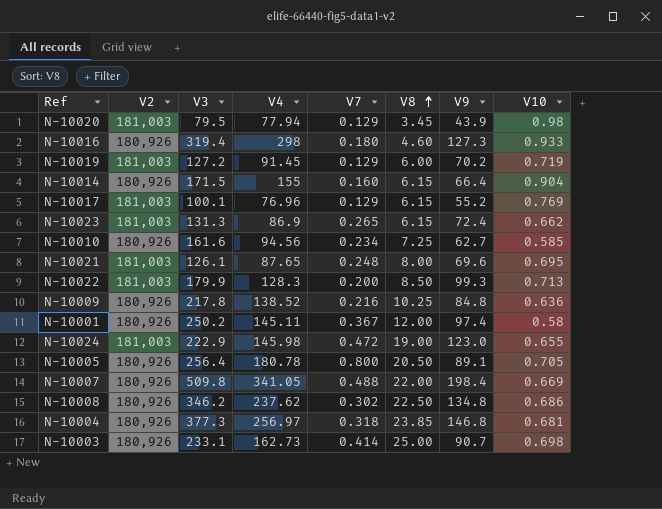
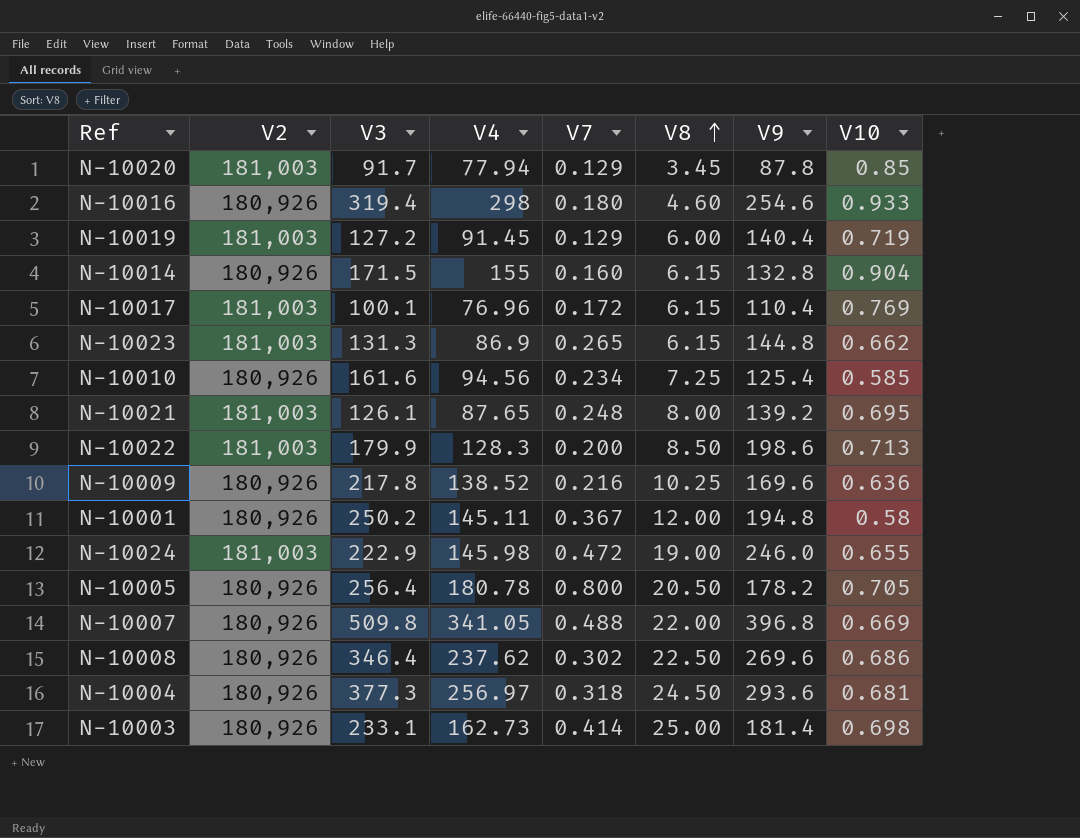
N-10020 | V3: 79.5 -> 91.7
N-10020 | V9: 43.9 -> 87.8
N-10020 | V10: 0.98 -> 0.85
N-10016 | V9: 127.3 -> 254.6
N-10019 | V9: 70.2 -> 140.4
N-10014 | V9: 66.4 -> 132.8
N-10017 | V7: 0.129 -> 0.172
N-10017 | V9: 55.2 -> 110.4
N-10023 | V9: 72.4 -> 144.8
N-10010 | V9: 62.7 -> 125.4
N-10021 | V9: 69.6 -> 139.2
N-10022 | V9: 99.3 -> 198.6
N-10009 | V9: 84.8 -> 169.6
N-10001 | V9: 97.4 -> 194.8
N-10024 | V9: 123.0 -> 246.0
N-10005 | V9: 89.1 -> 178.2
N-10007 | V9: 198.4 -> 396.8
N-10008 | V3: 346.2 -> 346.4
N-10008 | V9: 134.8 -> 269.6
N-10004 | V8: 23.85 -> 24.50
N-10004 | V9: 146.8 -> 293.6
N-10003 | V9: 90.7 -> 181.4

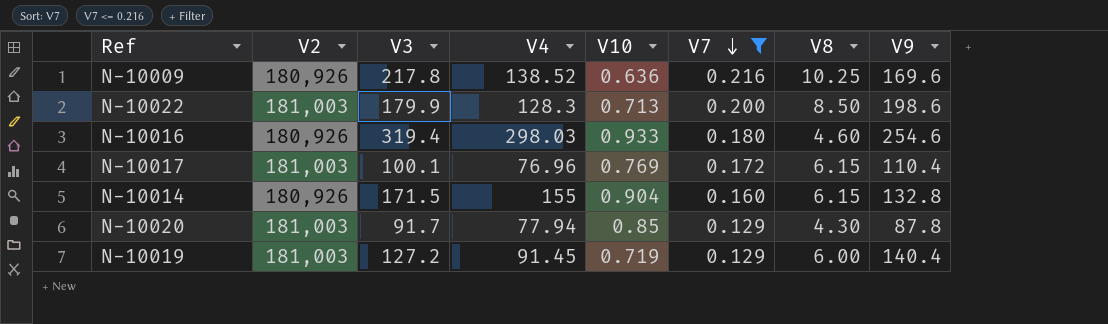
filter: none -> V7 <= 0.216
row order: V8 ascending -> V7 descending
column V10 | position: 8 -> 5
N-10016 | V4: 298 -> 298.03
N-10020 | V8: 3.45 -> 4.30

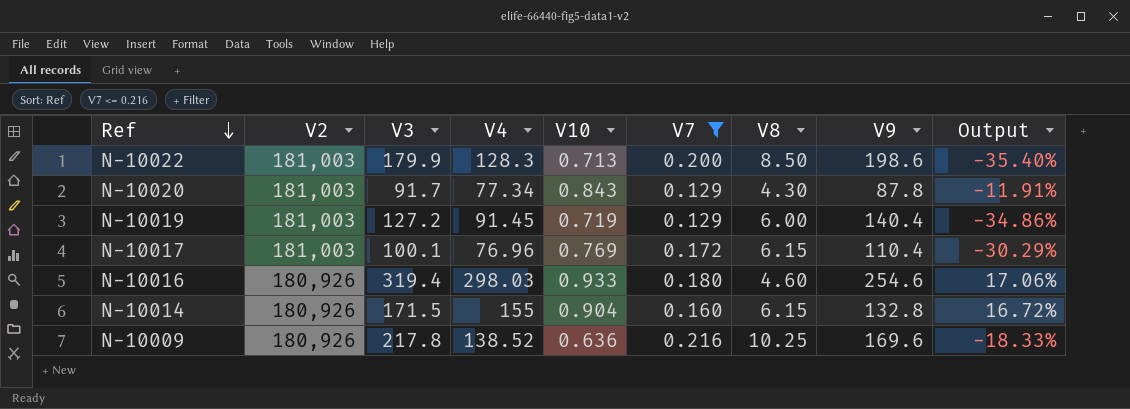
row order: V7 descending -> Ref descending
column Output | formula: none -> ([V4] - [V9]) / [V9]
N-10020 | V4: 77.94 -> 77.34
N-10020 | V10: 0.85 -> 0.843

